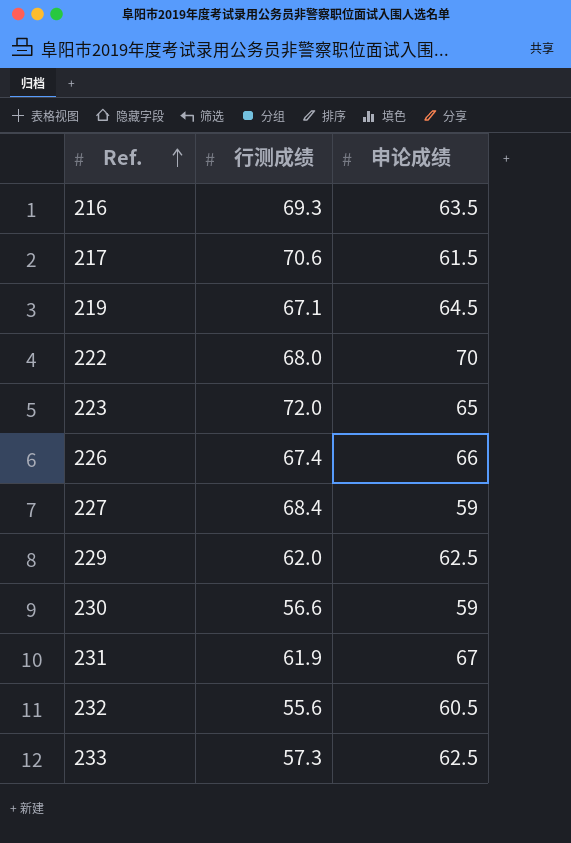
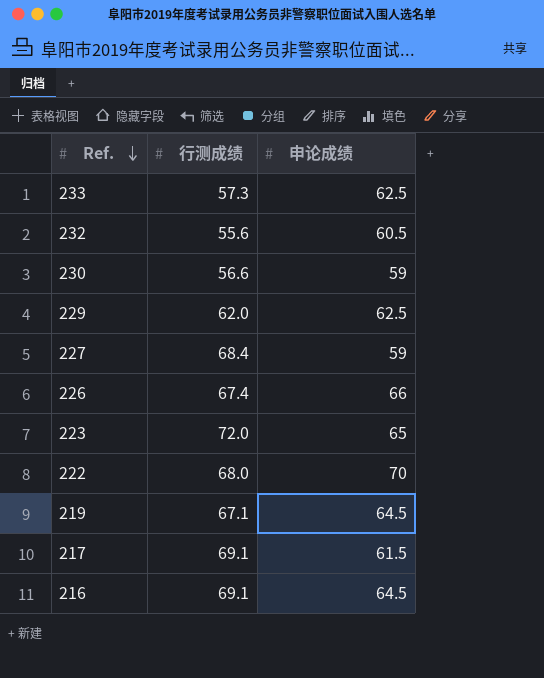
row order: Ref. ascending -> Ref. descending
row 231: 61.9 | 67 -> none
217 | 行测成绩: 70.6 -> 69.1
216 | 行测成绩: 69.3 -> 69.1
216 | 申论成绩: 63.5 -> 64.5

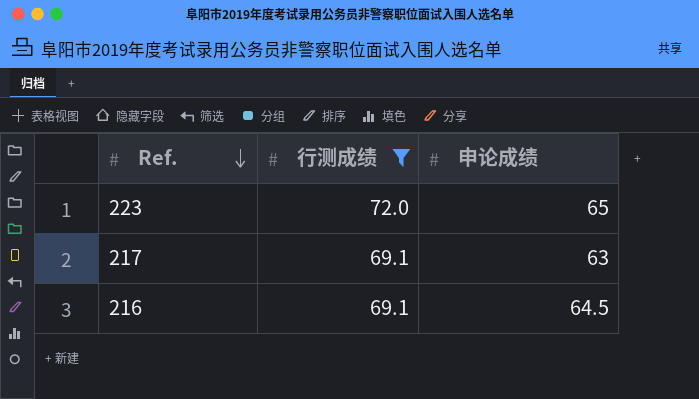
filter: none -> 行测成绩 >= 69.1
217 | 申论成绩: 61.5 -> 63

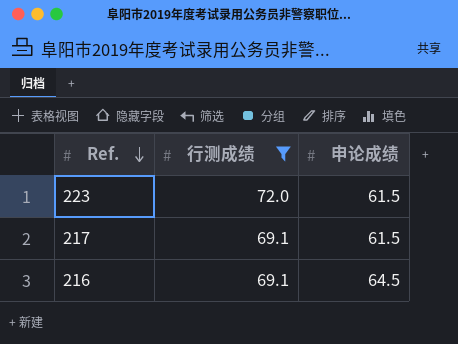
223 | 申论成绩: 65 -> 61.5
217 | 申论成绩: 63 -> 61.5

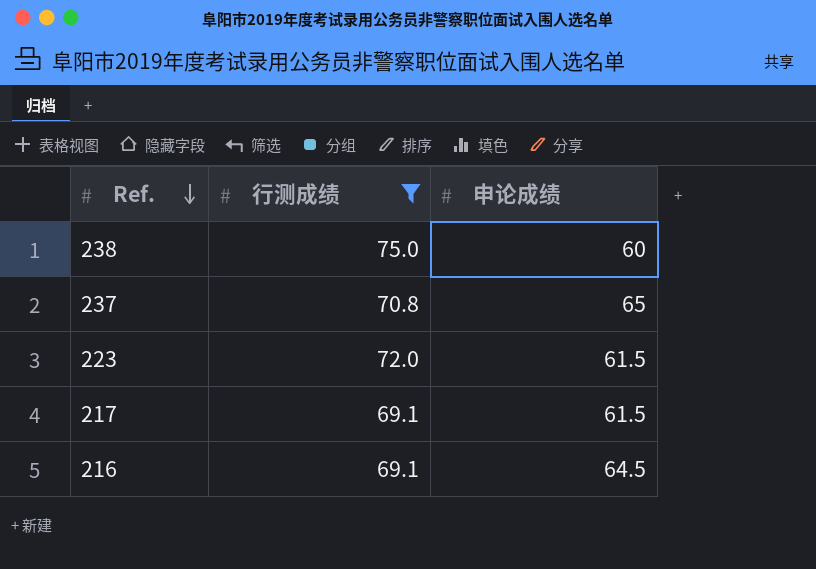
row 238: none -> 75.0 | 60
row 237: none -> 70.8 | 65

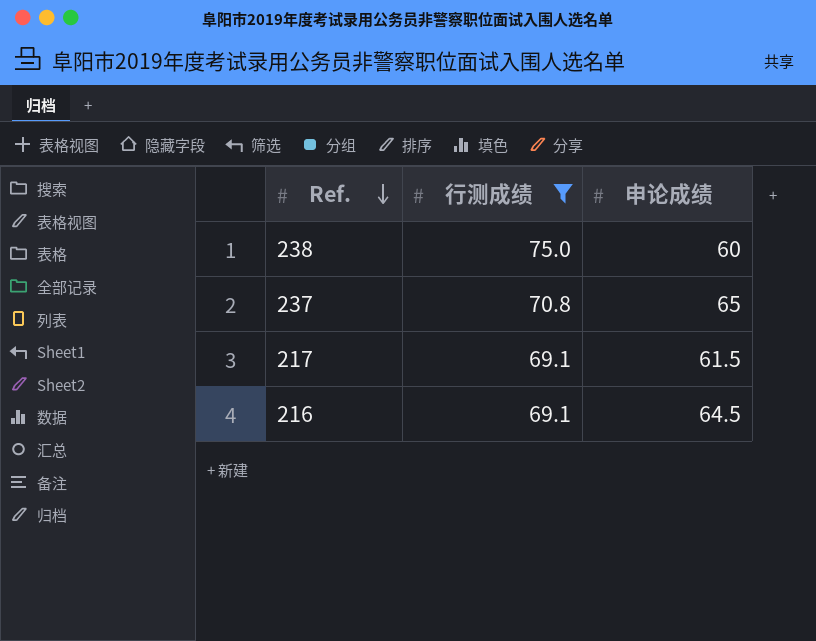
row 223: 72.0 | 61.5 -> none

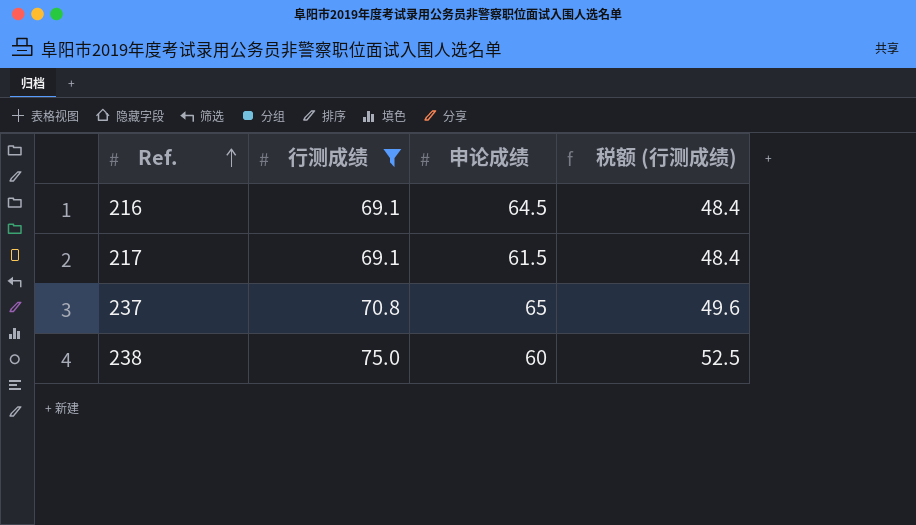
row order: Ref. descending -> Ref. ascending
column 税额 (行测成绩) | formula: none -> [行测成绩] * 0.7

